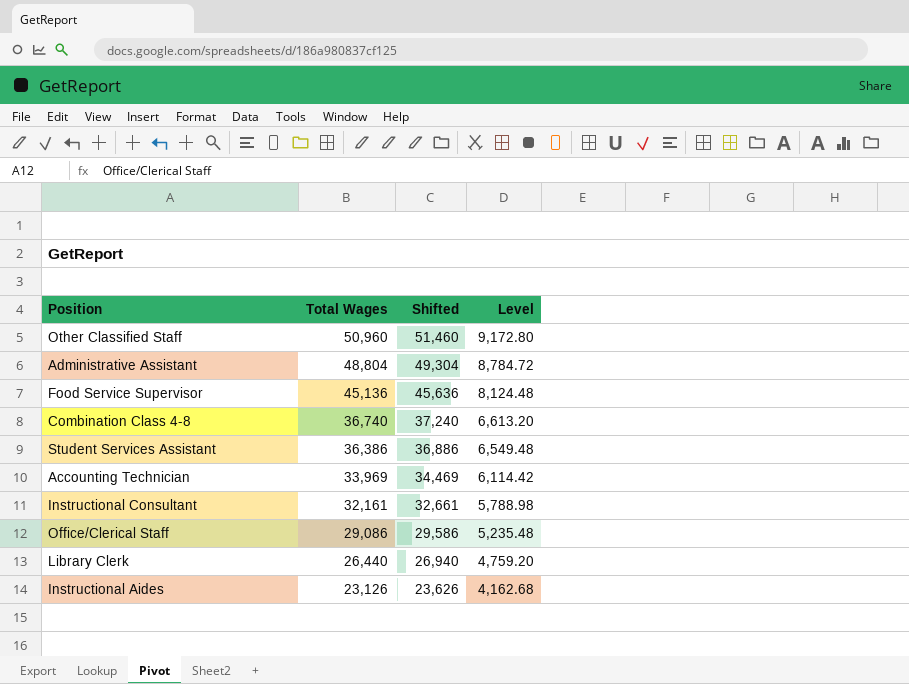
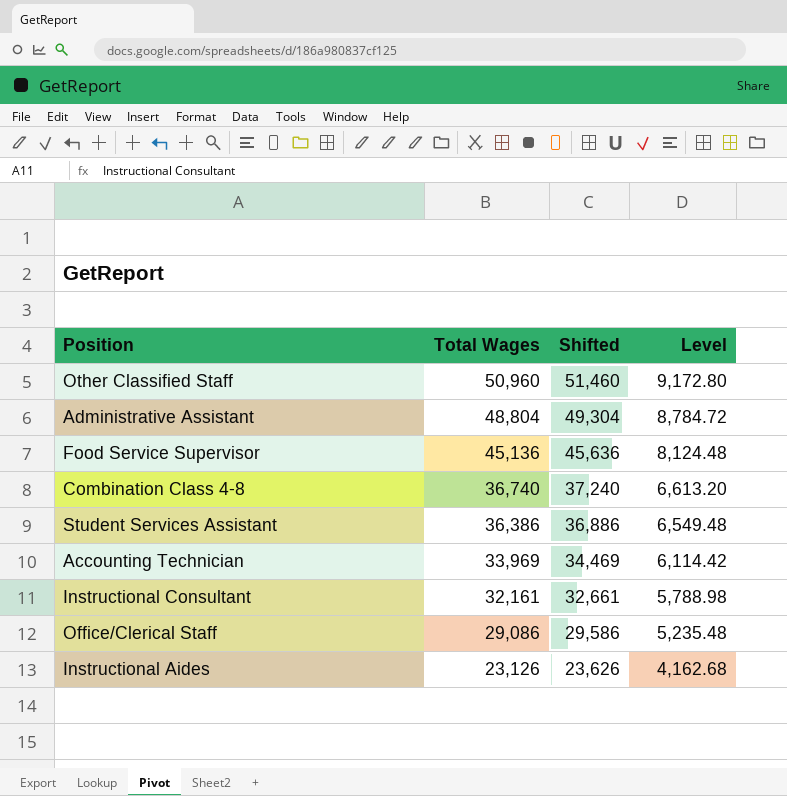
row Library Clerk: 26,440 | 26,940 | 4,759.20 -> none

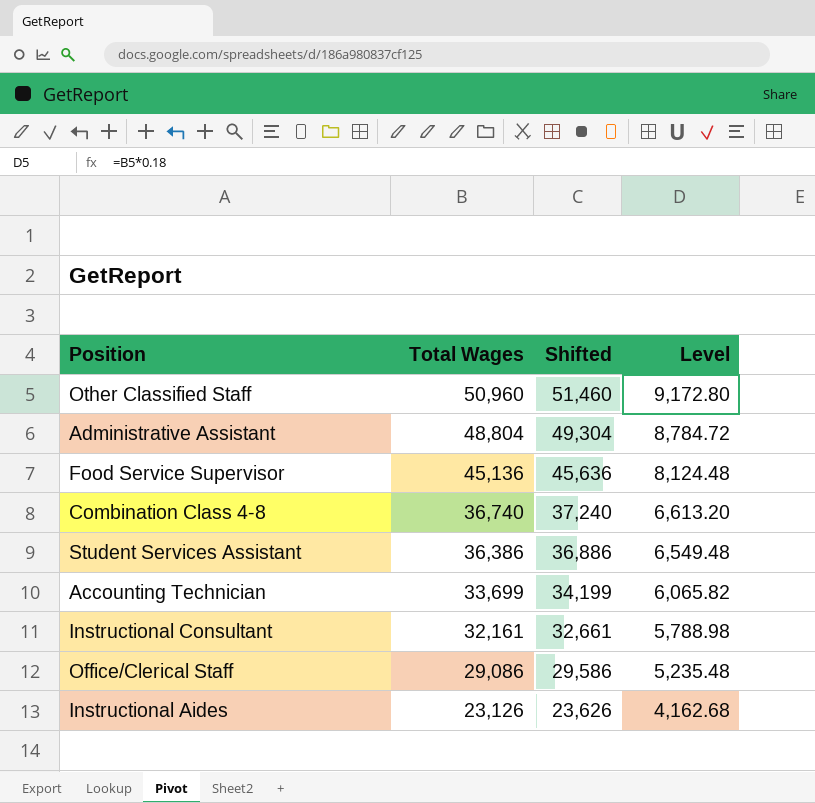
Accounting Technician | Total Wages: 33,969 -> 33,699
Accounting Technician | Shifted: 34,469 -> 34,199
Accounting Technician | Level: 6,114.42 -> 6,065.82

